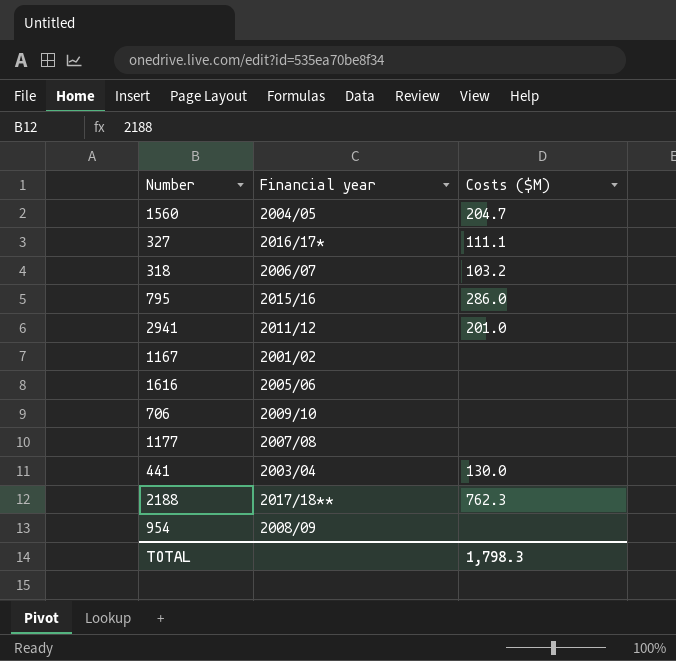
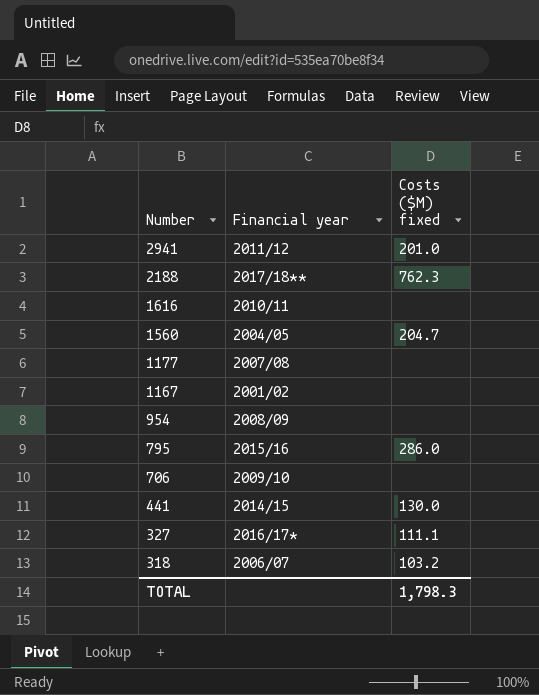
row order: none -> Number descending
column name: Costs ($M) -> Costs ($M) fixed
1616 | Financial year: 2005/06 -> 2010/11
441 | Financial year: 2003/04 -> 2014/15

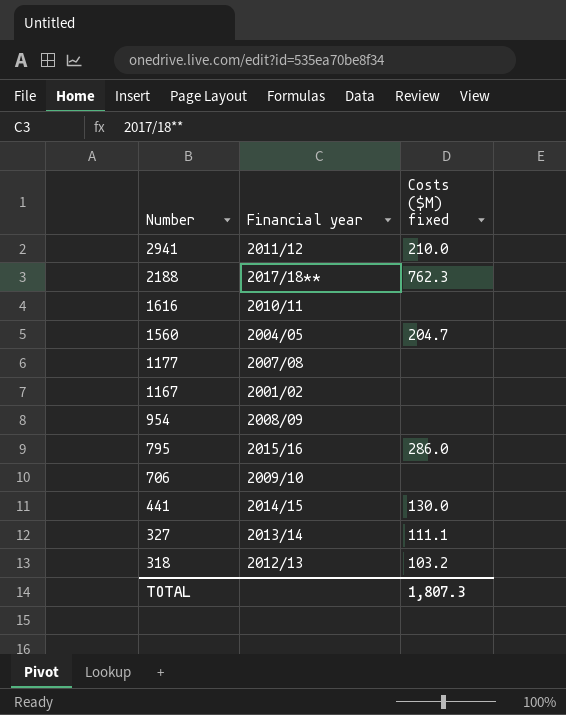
2941 | Costs ($M) fixed: 201.0 -> 210.0
327 | Financial year: 2016/17* -> 2013/14
318 | Financial year: 2006/07 -> 2012/13
TOTAL | Costs ($M) fixed: 1,798.3 -> 1,807.3

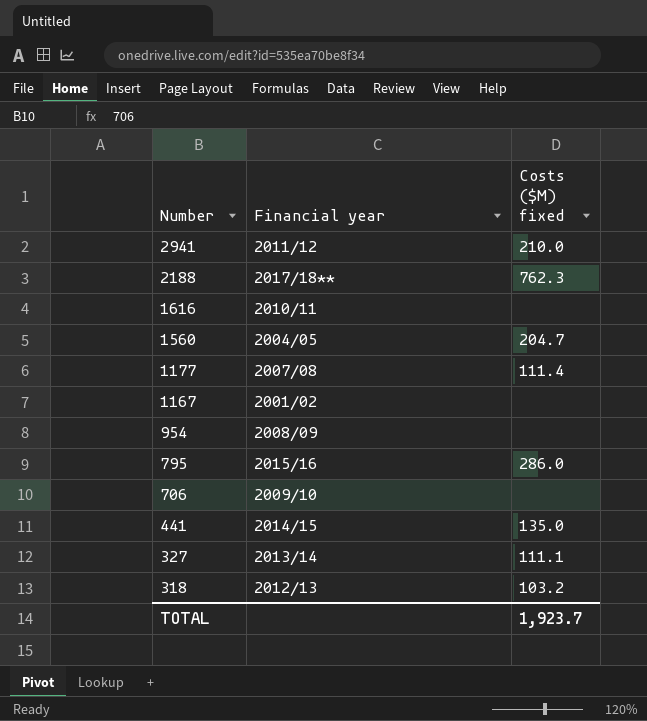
1177 | Costs ($M) fixed: none -> 111.4
441 | Costs ($M) fixed: 130.0 -> 135.0
TOTAL | Costs ($M) fixed: 1,807.3 -> 1,923.7

